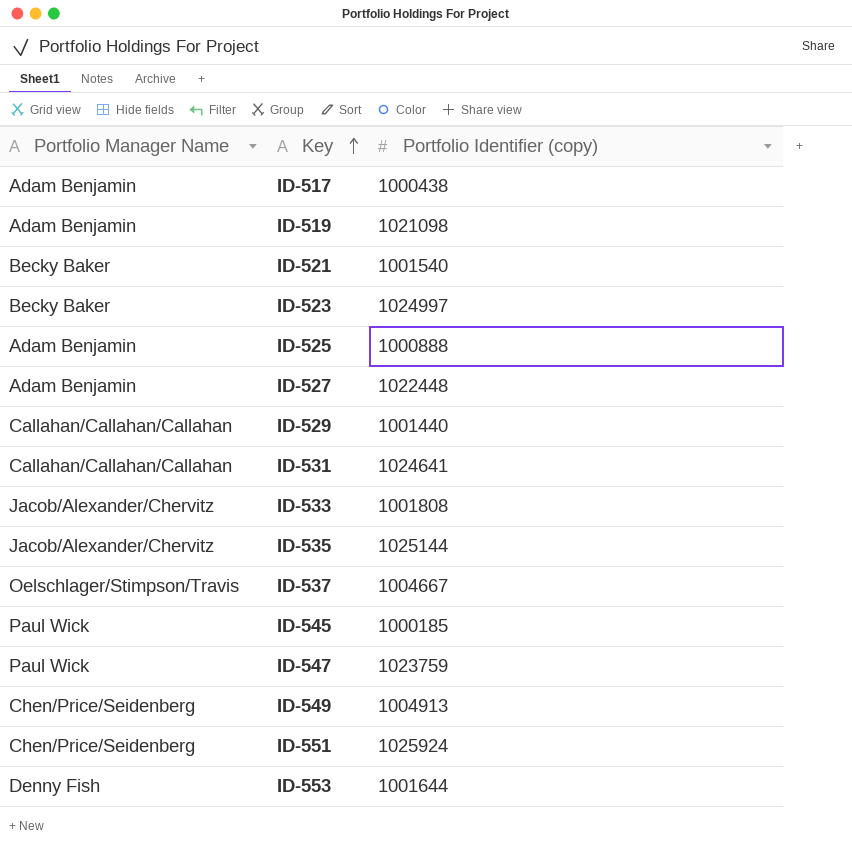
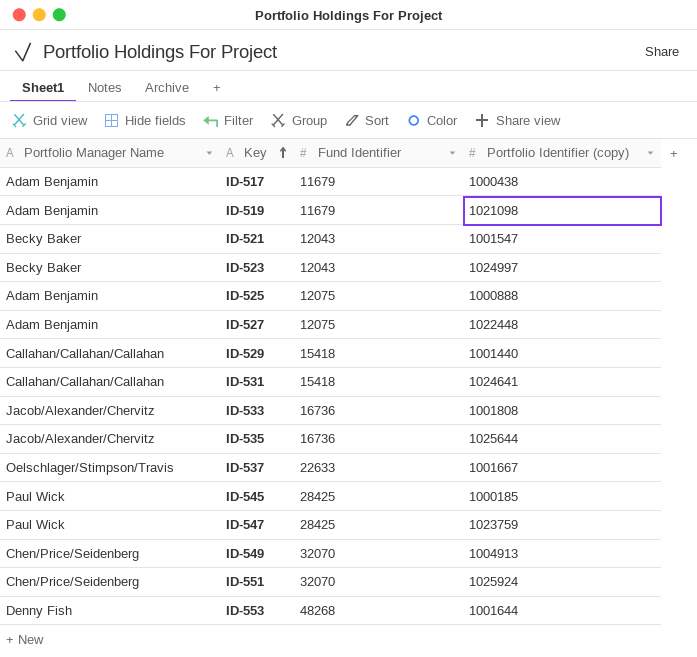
column Fund Identifier | position: none -> 3
ID-521 | Portfolio Identifier (copy): 1001540 -> 1001547
ID-535 | Portfolio Identifier (copy): 1025144 -> 1025644
ID-537 | Portfolio Identifier (copy): 1004667 -> 1001667

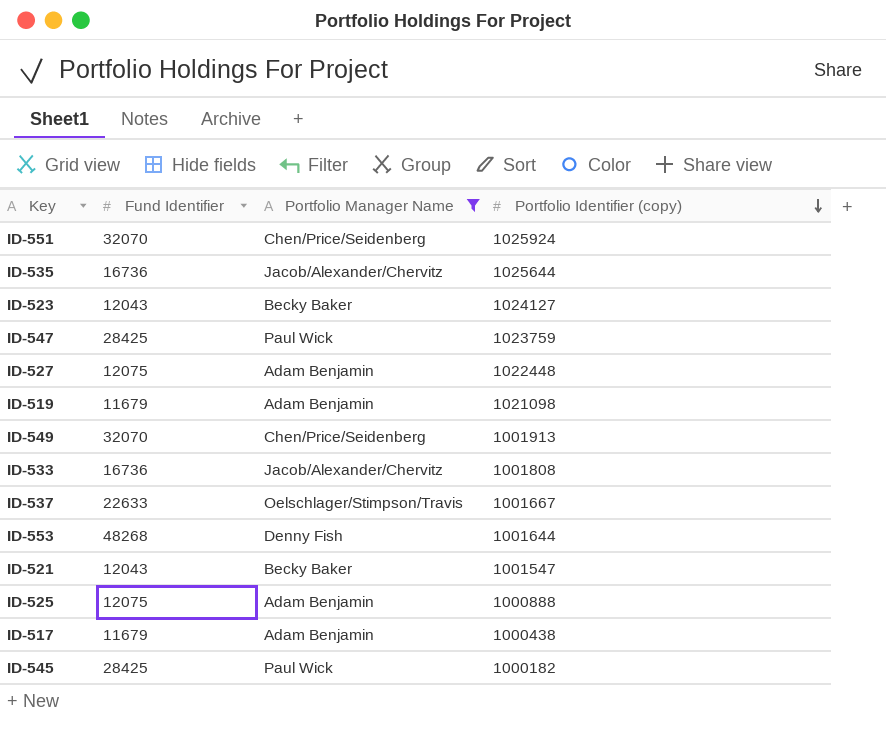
filter: none -> Portfolio Manager Name != Callahan/Callahan/Callahan
row order: Key ascending -> Portfolio Identifier (copy) descending
column Portfolio Manager Name | position: 1 -> 3
ID-523 | Portfolio Identifier (copy): 1024997 -> 1024127
ID-549 | Portfolio Identifier (copy): 1004913 -> 1001913
ID-545 | Portfolio Identifier (copy): 1000185 -> 1000182

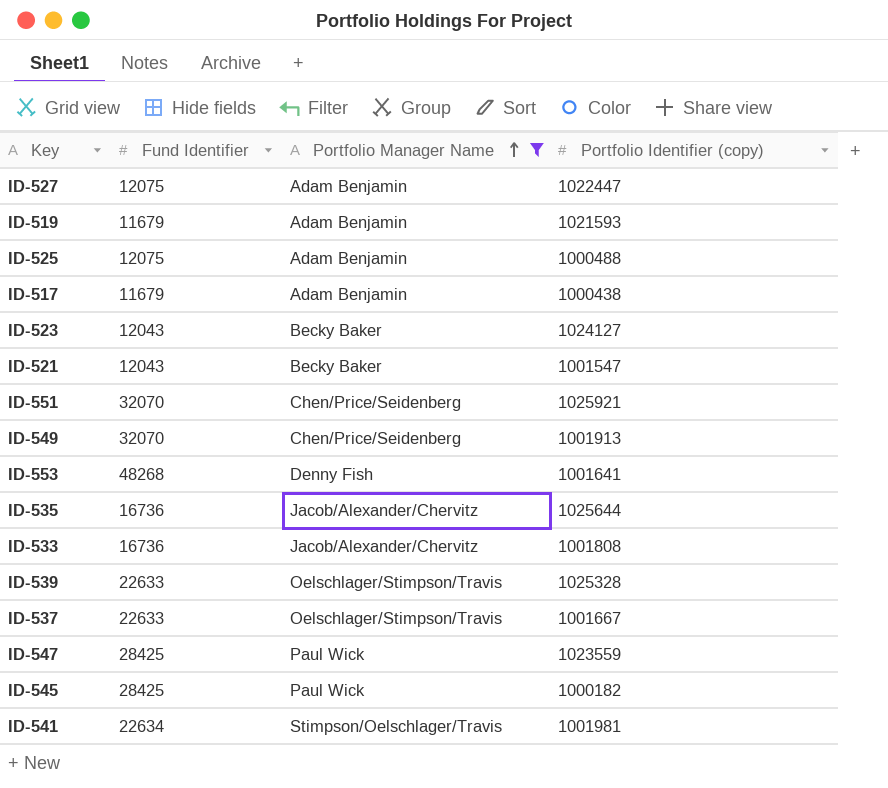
row order: Portfolio Identifier (copy) descending -> Portfolio Manager Name ascending
ID-527 | Portfolio Identifier (copy): 1022448 -> 1022447
ID-519 | Portfolio Identifier (copy): 1021098 -> 1021593
ID-525 | Portfolio Identifier (copy): 1000888 -> 1000488
ID-551 | Portfolio Identifier (copy): 1025924 -> 1025921
ID-553 | Portfolio Identifier (copy): 1001644 -> 1001641
row ID-539: none -> 22633 | Oelschlager/Stimpson/Travis | 1025328
ID-547 | Portfolio Identifier (copy): 1023759 -> 1023559
row ID-541: none -> 22634 | Stimpson/Oelschlager/Travis | 1001981

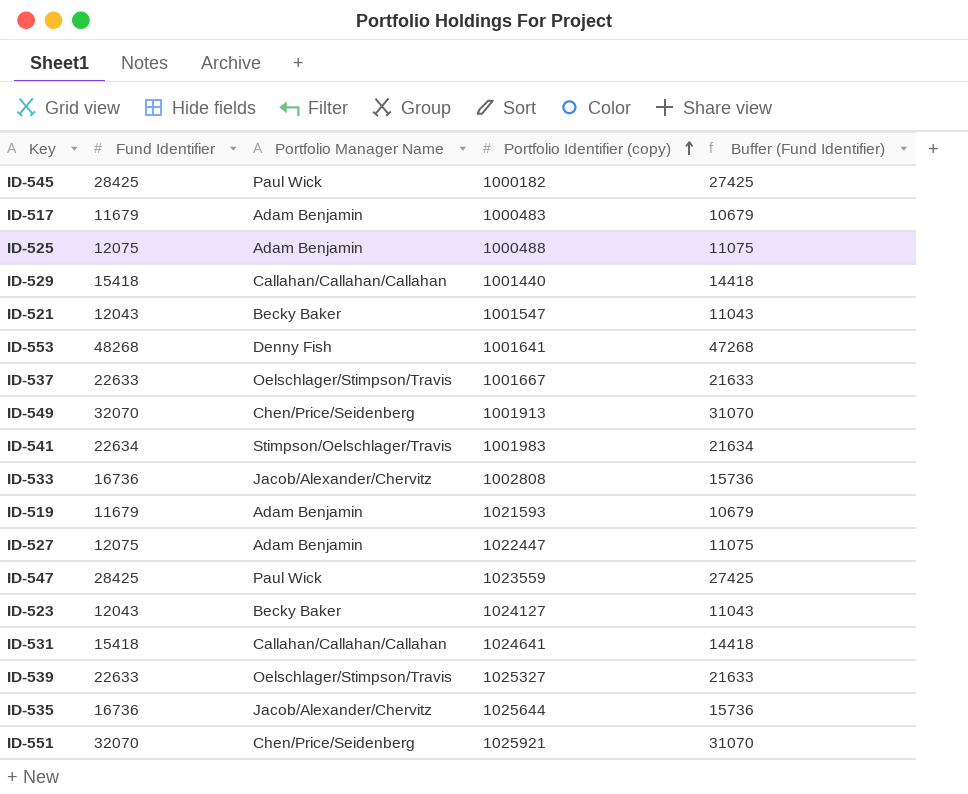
filter: Portfolio Manager Name != Callahan/Callahan/Callahan -> none
row order: Portfolio Manager Name ascending -> Portfolio Identifier (copy) ascending
column Buffer (Fund Identifier) | formula: none -> [Fund Identifier] - 1000
ID-517 | Portfolio Identifier (copy): 1000438 -> 1000483
ID-541 | Portfolio Identifier (copy): 1001981 -> 1001983
ID-533 | Portfolio Identifier (copy): 1001808 -> 1002808
ID-539 | Portfolio Identifier (copy): 1025328 -> 1025327

